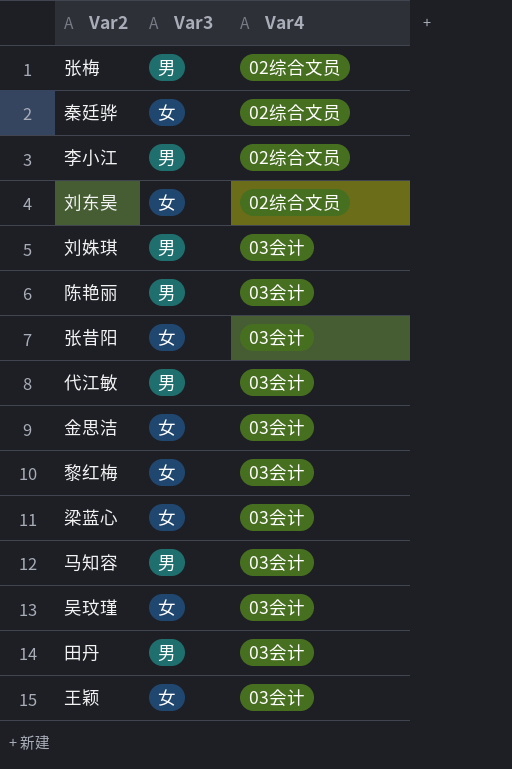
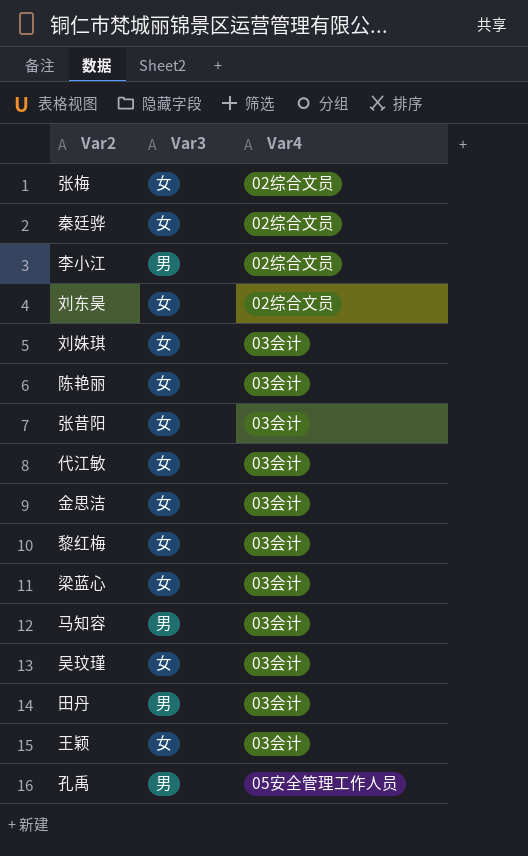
张梅 | Var3: 男 -> 女
刘姝琪 | Var3: 男 -> 女
陈艳丽 | Var3: 男 -> 女
代江敏 | Var3: 男 -> 女
row 孔禹: none -> 男 | 05安全管理工作人员

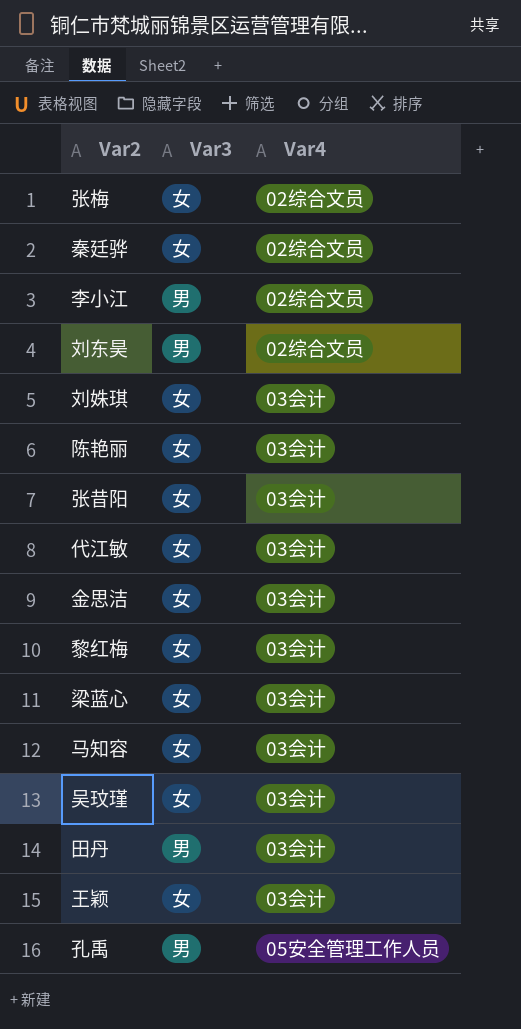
刘东昊 | Var3: 女 -> 男
马知容 | Var3: 男 -> 女

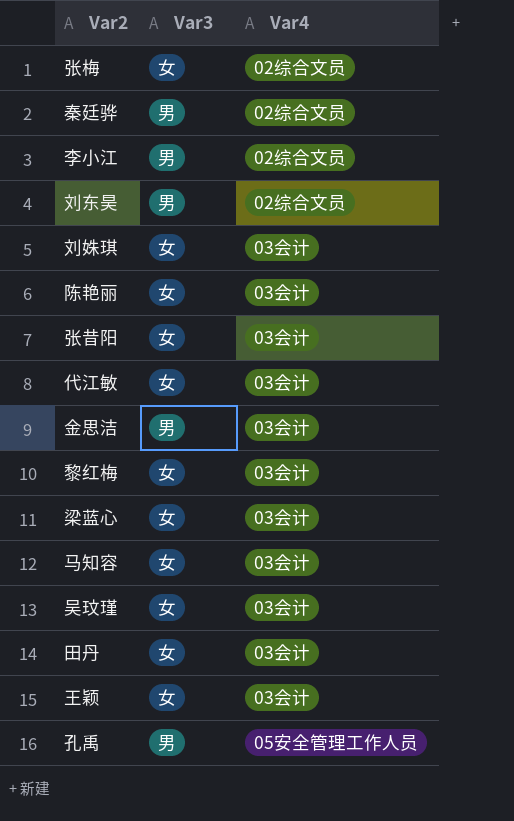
秦廷骅 | Var3: 女 -> 男
金思洁 | Var3: 女 -> 男
田丹 | Var3: 男 -> 女

